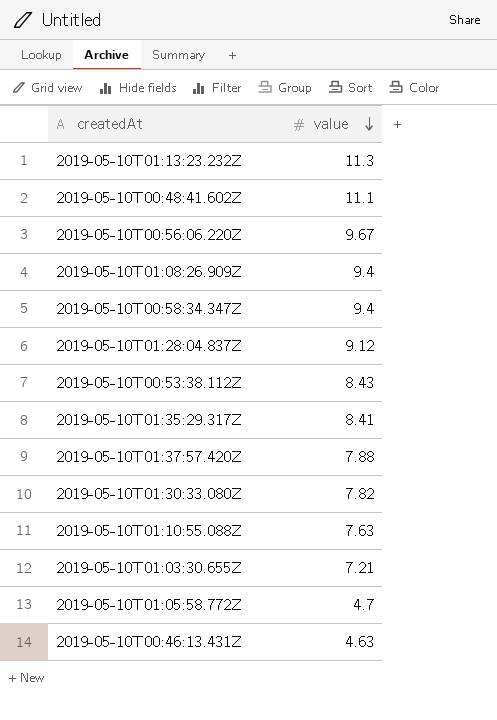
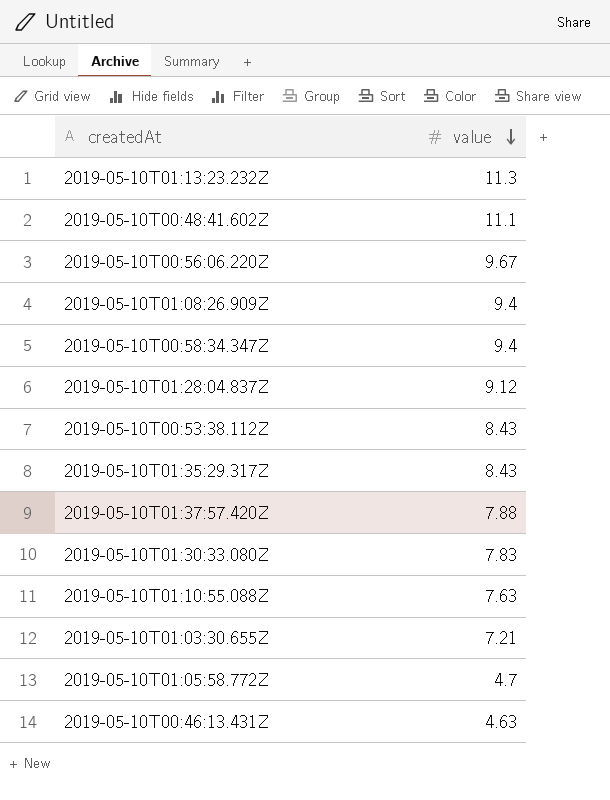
2019-05-10T01:35:29.317Z | value: 8.41 -> 8.43
2019-05-10T01:30:33.080Z | value: 7.82 -> 7.83

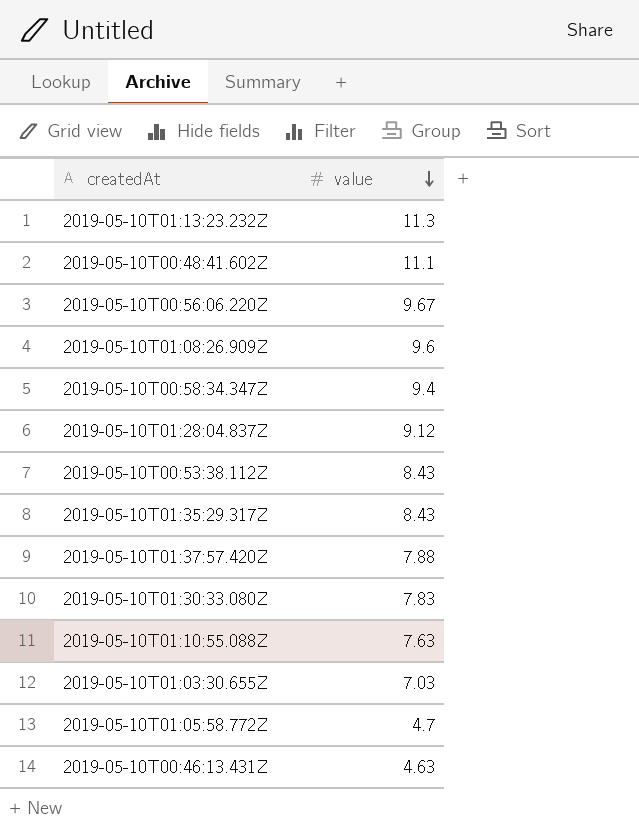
2019-05-10T01:08:26.909Z | value: 9.4 -> 9.6
2019-05-10T01:03:30.655Z | value: 7.21 -> 7.03

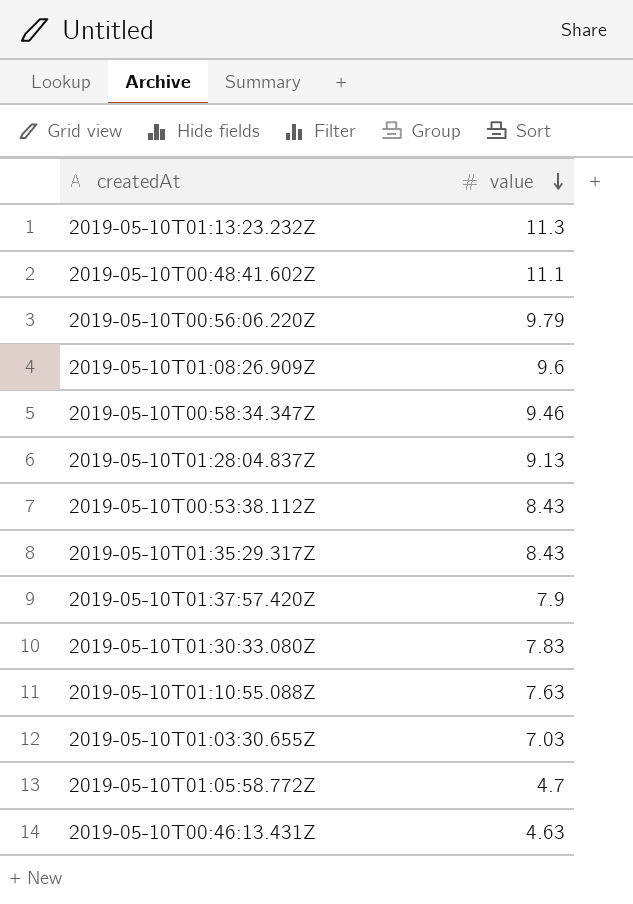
2019-05-10T00:56:06.220Z | value: 9.67 -> 9.79
2019-05-10T00:58:34.347Z | value: 9.4 -> 9.46
2019-05-10T01:28:04.837Z | value: 9.12 -> 9.13
2019-05-10T01:37:57.420Z | value: 7.88 -> 7.9

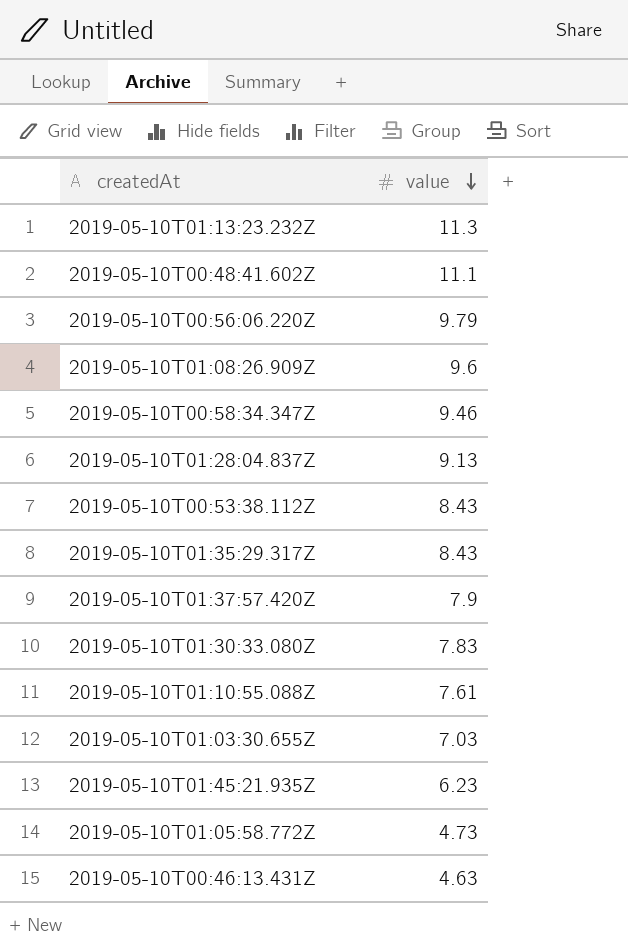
2019-05-10T01:10:55.088Z | value: 7.63 -> 7.61
row 2019-05-10T01:45:21.935Z: none -> 6.23
2019-05-10T01:05:58.772Z | value: 4.7 -> 4.73

